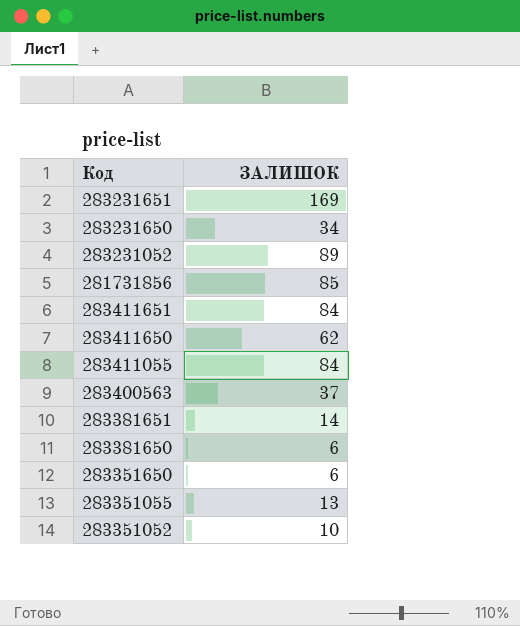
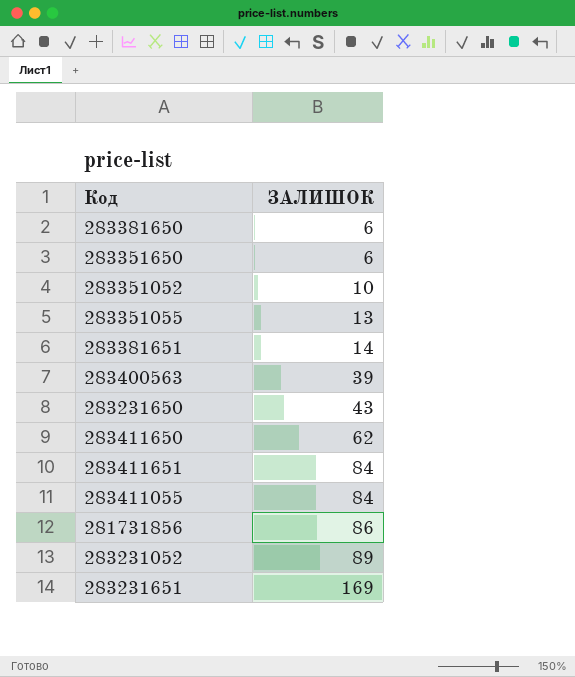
row order: none -> ЗАЛИШОК ascending
283400563 | ЗАЛИШОК: 37 -> 39
283231650 | ЗАЛИШОК: 34 -> 43
281731856 | ЗАЛИШОК: 85 -> 86

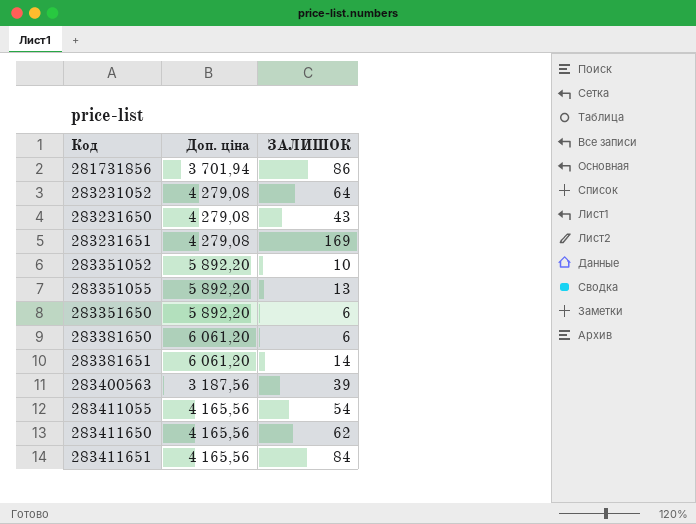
row order: ЗАЛИШОК ascending -> Код ascending
column Доп. ціна | position: none -> 2
283231052 | ЗАЛИШОК: 89 -> 64
283411055 | ЗАЛИШОК: 84 -> 54

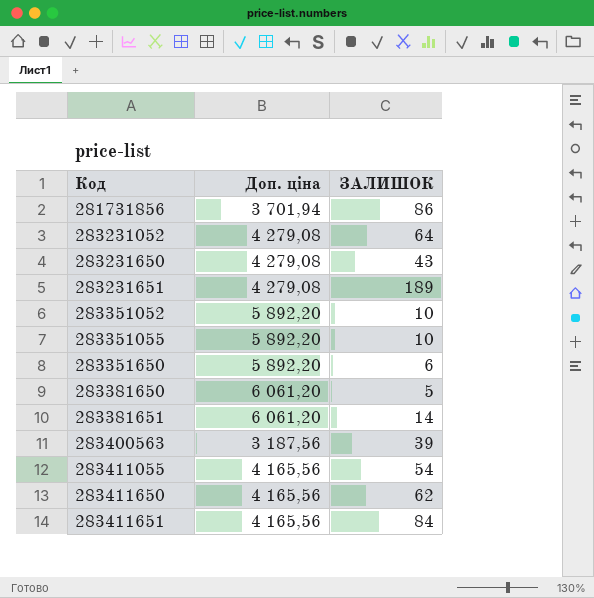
283231651 | ЗАЛИШОК: 169 -> 189
283351055 | ЗАЛИШОК: 13 -> 10
283381650 | ЗАЛИШОК: 6 -> 5

